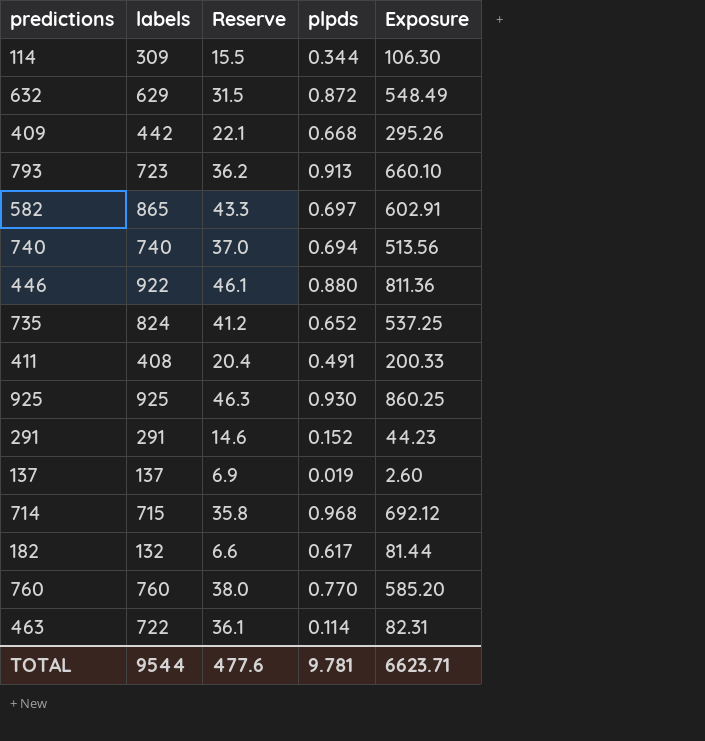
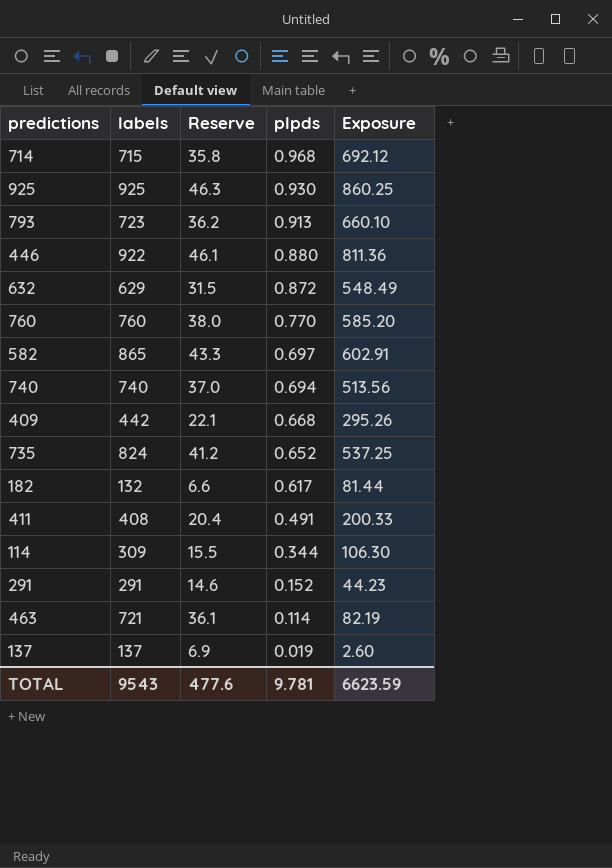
row order: none -> plpds descending
463 | labels: 722 -> 721
463 | Exposure: 82.31 -> 82.19
TOTAL | labels: 9544 -> 9543
TOTAL | Exposure: 6623.71 -> 6623.59

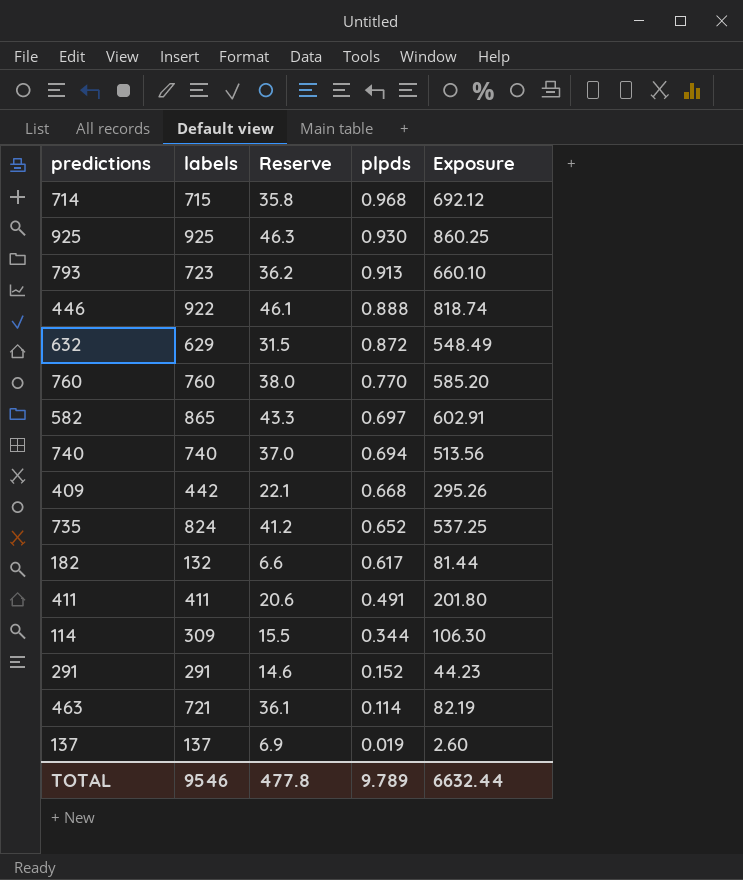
446 | plpds: 0.880 -> 0.888
446 | Exposure: 811.36 -> 818.74
411 | labels: 408 -> 411
411 | Reserve: 20.4 -> 20.6
411 | Exposure: 200.33 -> 201.80
TOTAL | labels: 9543 -> 9546
TOTAL | Reserve: 477.6 -> 477.8
TOTAL | plpds: 9.781 -> 9.789
TOTAL | Exposure: 6623.59 -> 6632.44

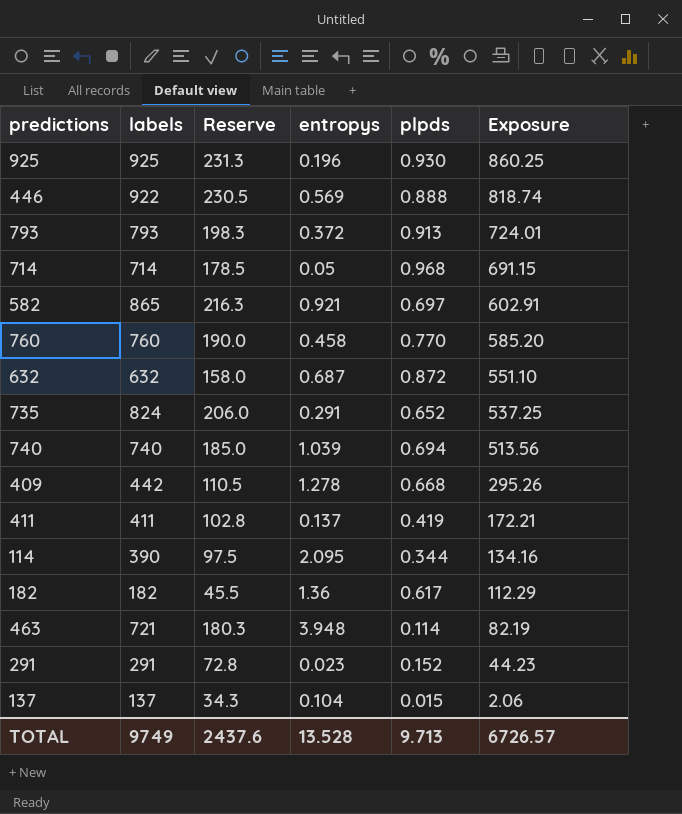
row order: plpds descending -> Exposure descending
column Reserve | formula: [labels] * 0.05 -> [labels] * 0.25
column entropys | position: none -> 4
793 | labels: 723 -> 793
793 | Exposure: 660.10 -> 724.01
714 | labels: 715 -> 714
714 | Exposure: 692.12 -> 691.15
632 | labels: 629 -> 632
632 | Exposure: 548.49 -> 551.10
411 | plpds: 0.491 -> 0.419
411 | Exposure: 201.80 -> 172.21
114 | labels: 309 -> 390
114 | Exposure: 106.30 -> 134.16
182 | labels: 132 -> 182
182 | Exposure: 81.44 -> 112.29
137 | plpds: 0.019 -> 0.015
137 | Exposure: 2.60 -> 2.06
TOTAL | labels: 9546 -> 9749
TOTAL | Reserve: 477.8 -> 2437.6
TOTAL | plpds: 9.789 -> 9.713
TOTAL | Exposure: 6632.44 -> 6726.57

